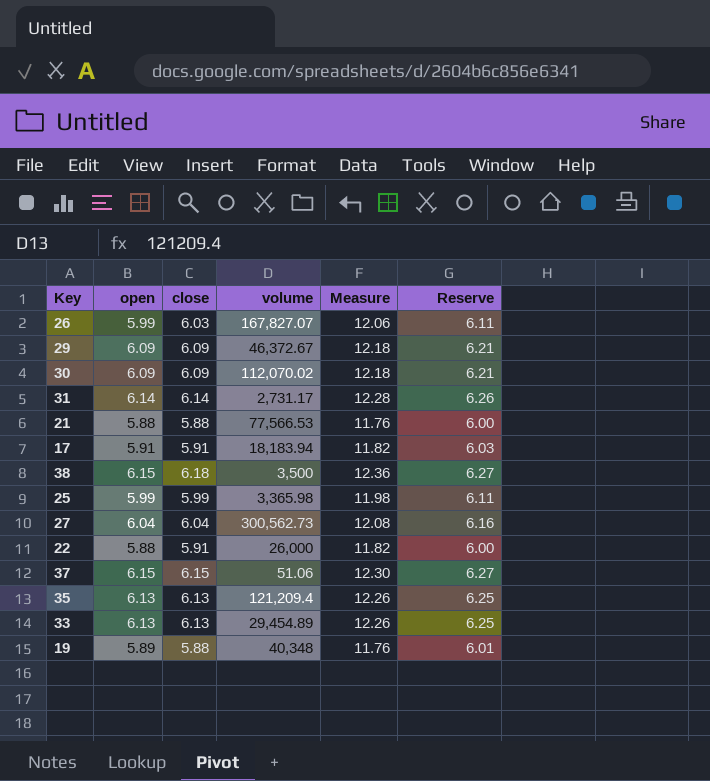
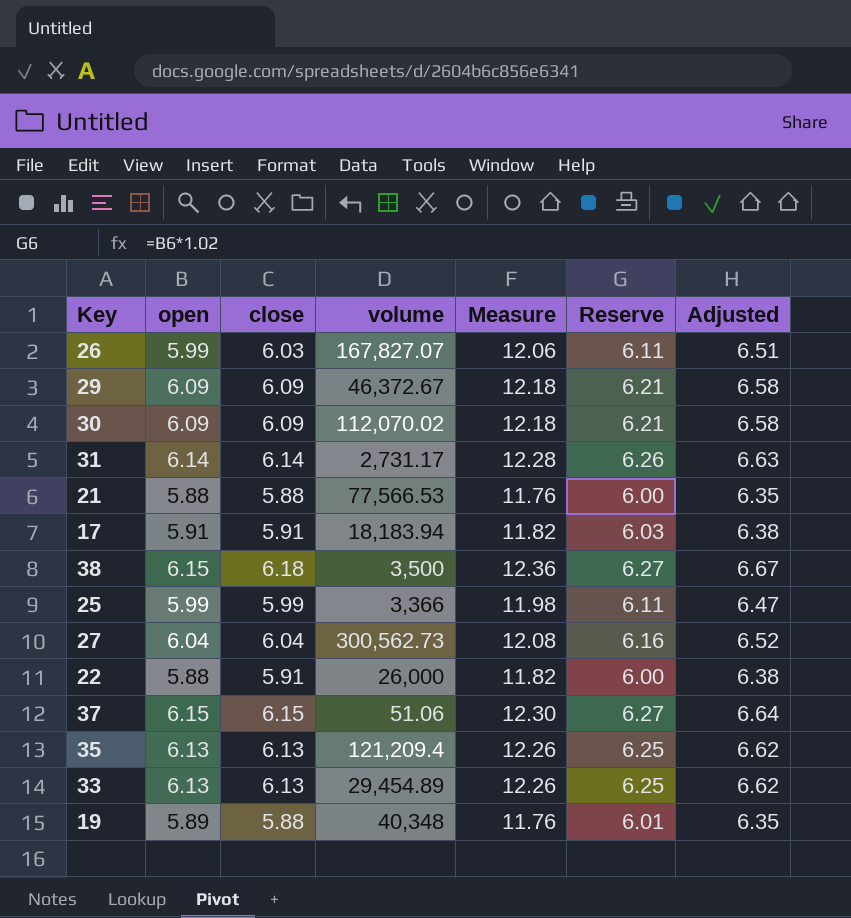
column Adjusted | formula: none -> [close] * 1.08
25 | volume: 3,365.98 -> 3,366

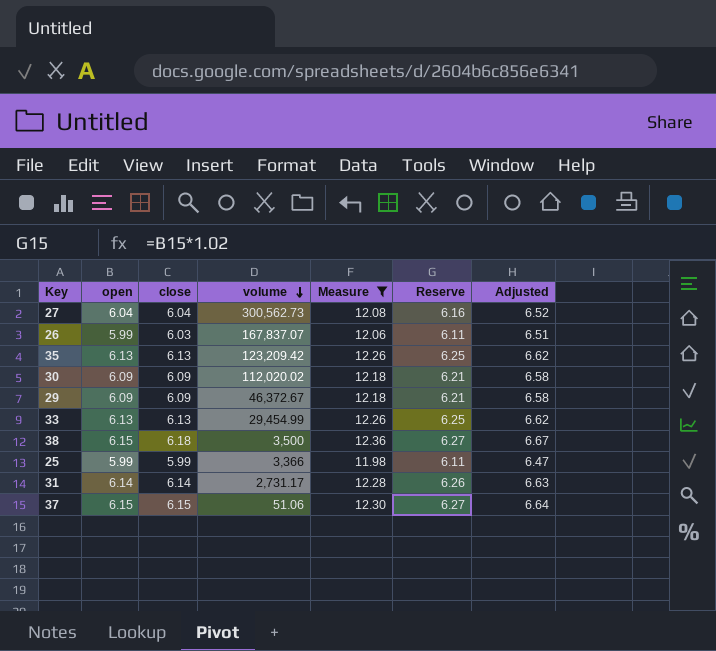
filter: none -> Measure >= 11.98
row order: none -> volume descending
26 | volume: 167,827.07 -> 167,837.07
35 | volume: 121,209.4 -> 123,209.42
30 | volume: 112,070.02 -> 112,020.02
33 | volume: 29,454.89 -> 29,454.99

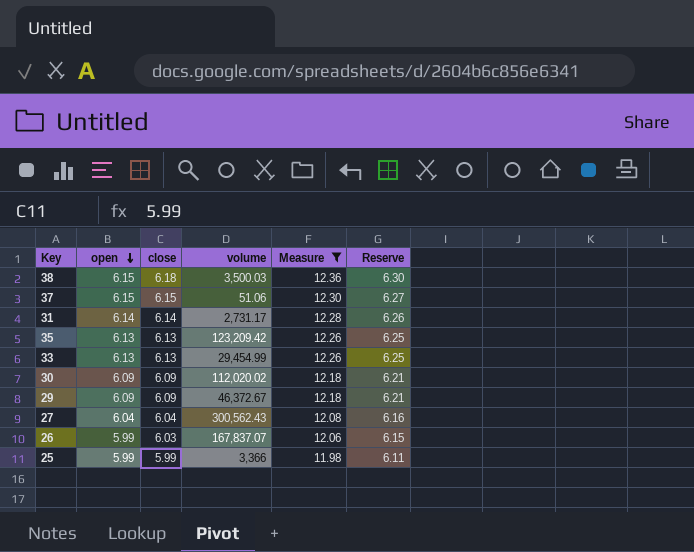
row order: volume descending -> open descending
column Adjusted | formula: [close] * 1.08 -> none
column Reserve | formula: [open] * 1.02 -> [close] * 1.02
38 | volume: 3,500 -> 3,500.03
27 | volume: 300,562.73 -> 300,562.43

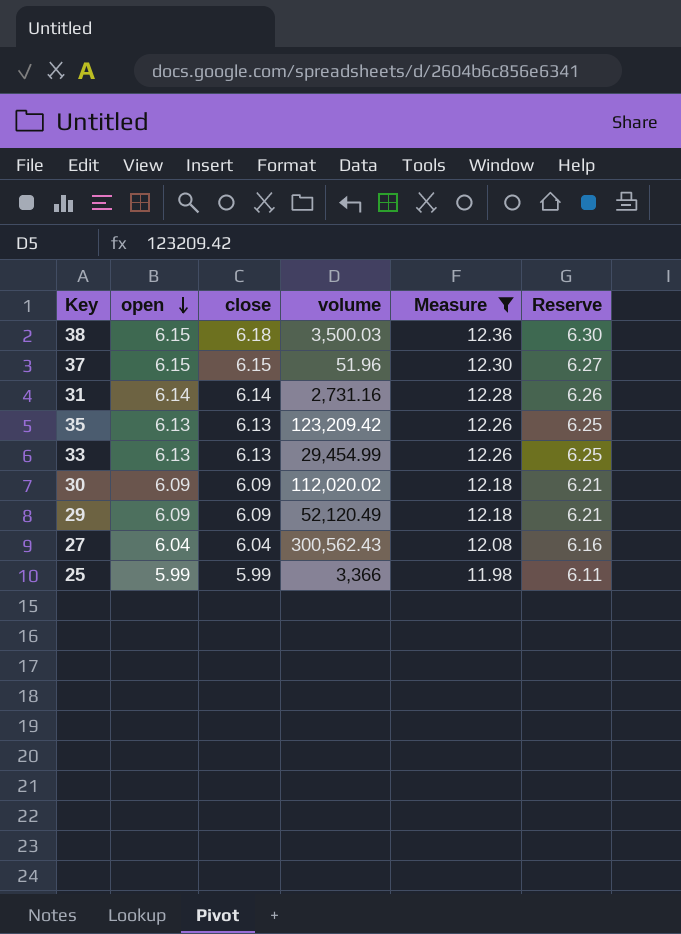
row 26: 5.99 | 6.03 | 167,837.07 | 12.06 | 6.15 -> none
37 | volume: 51.06 -> 51.96
31 | volume: 2,731.17 -> 2,731.16
29 | volume: 46,372.67 -> 52,120.49

